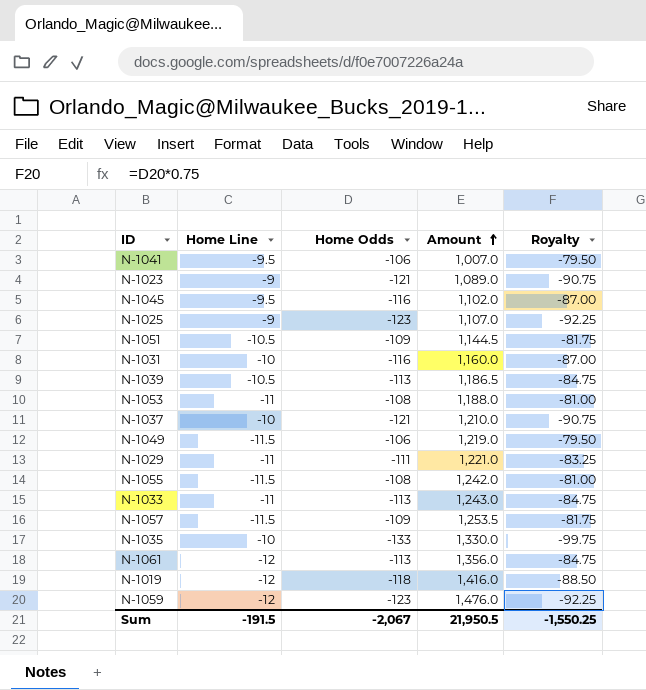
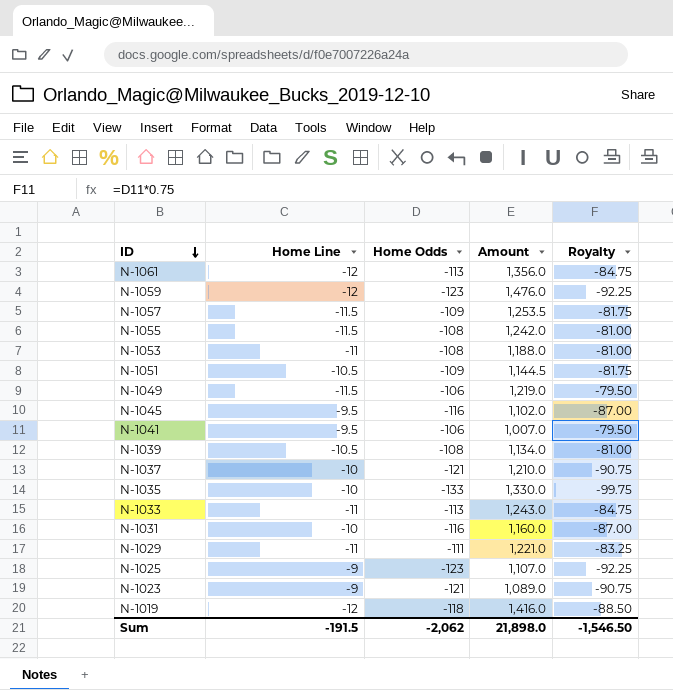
row order: Amount ascending -> ID descending
N-1039 | Home Odds: -113 -> -108
N-1039 | Amount: 1,186.5 -> 1,134.0
N-1039 | Royalty: -84.75 -> -81.00
Sum | Home Odds: -2,067 -> -2,062
Sum | Amount: 21,950.5 -> 21,898.0
Sum | Royalty: -1,550.25 -> -1,546.50

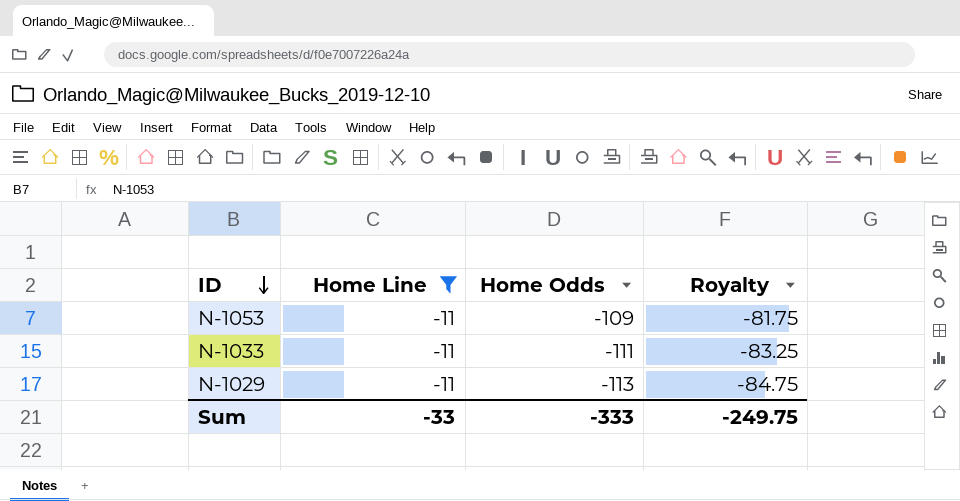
filter: none -> Home Line = -11
column Amount | formula: [Home Line] * [Home Odds] -> none
N-1053 | Home Odds: -108 -> -109
N-1053 | Royalty: -81.00 -> -81.75
N-1033 | Home Odds: -113 -> -111
N-1033 | Royalty: -84.75 -> -83.25
N-1029 | Home Odds: -111 -> -113
N-1029 | Royalty: -83.25 -> -84.75
Sum | Home Line: -191.5 -> -33
Sum | Home Odds: -2,062 -> -333
Sum | Royalty: -1,546.50 -> -249.75

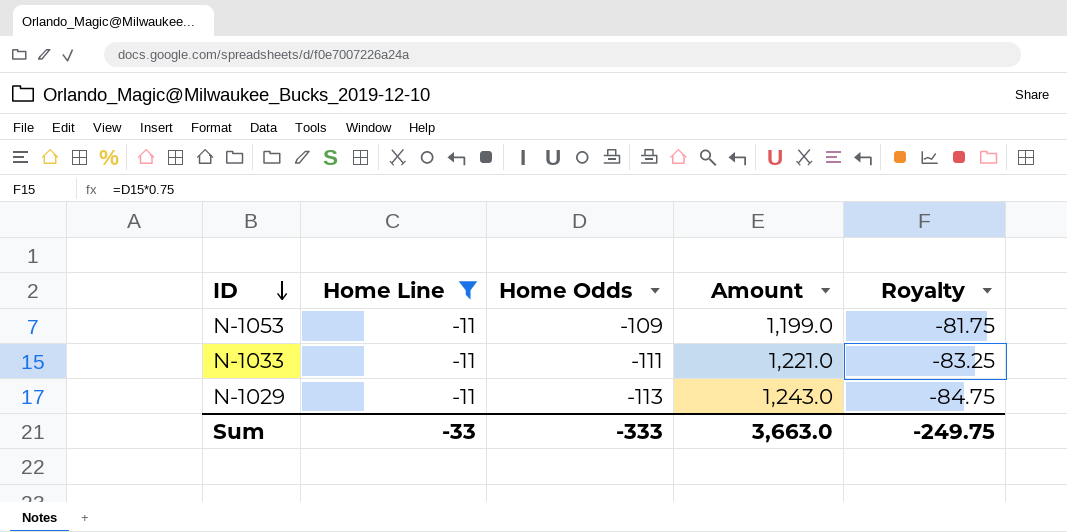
column Amount | formula: none -> [Home Line] * [Home Odds]

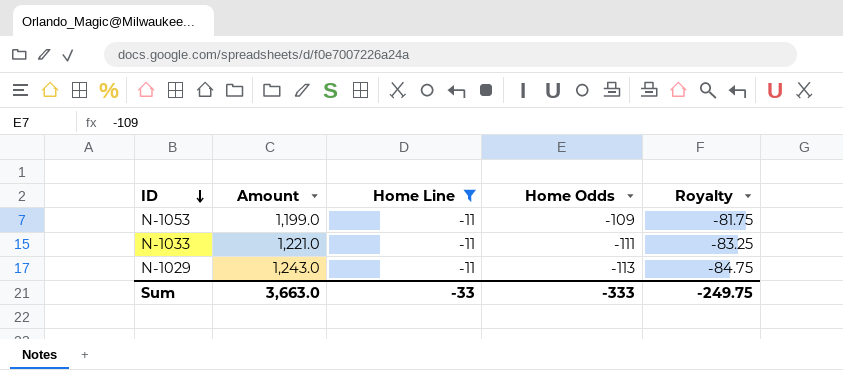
column Amount | position: 4 -> 2

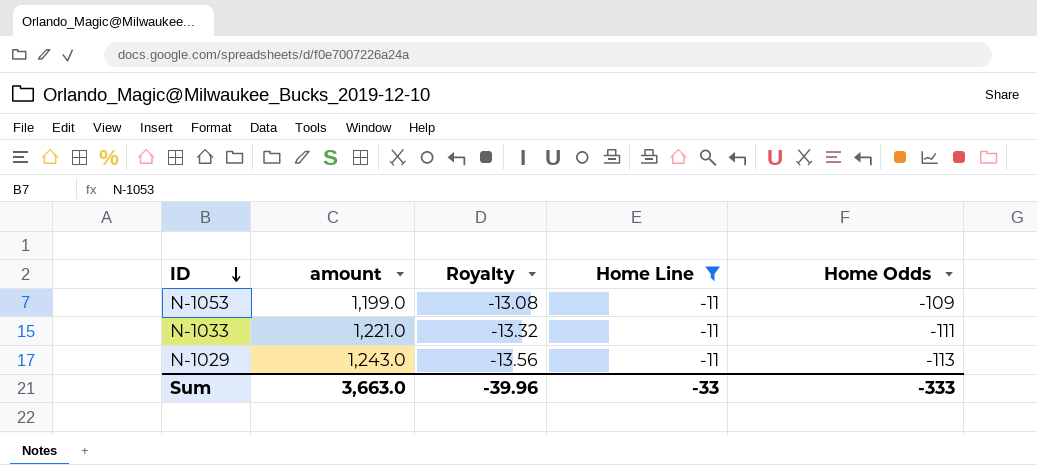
column name: Amount -> amount
column Royalty | formula: [Home Odds] * 0.75 -> [Home Odds] * 0.12
column Royalty | position: 5 -> 3
Sum | Royalty: -249.75 -> -39.96

